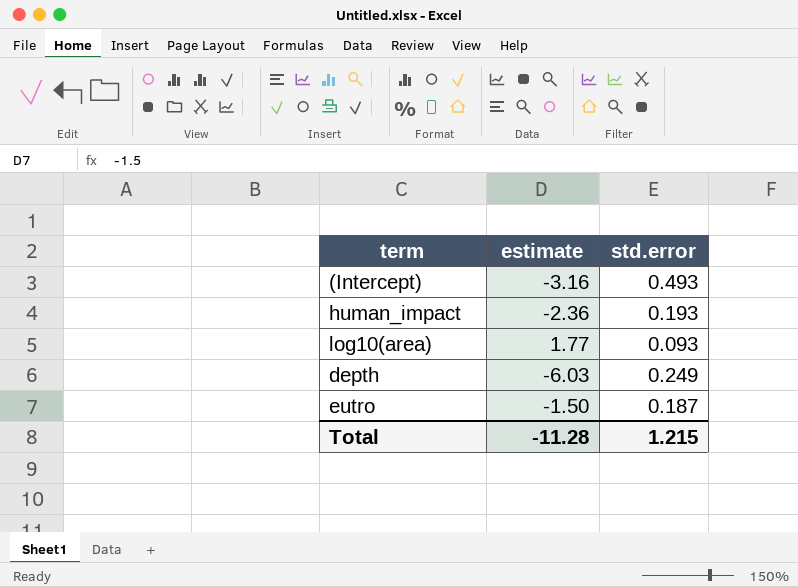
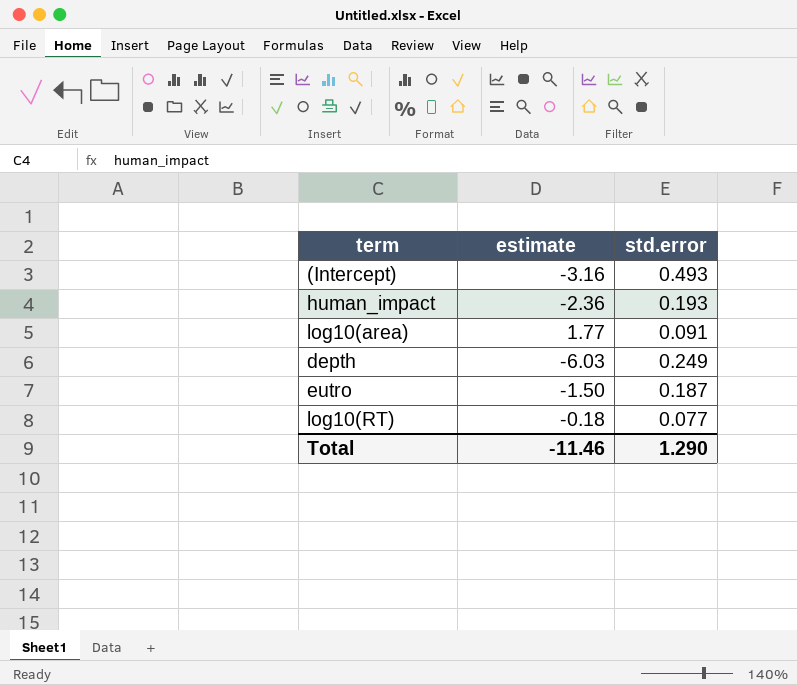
log10(area) | std.error: 0.093 -> 0.091
row log10(RT): none -> -0.18 | 0.077
Total | estimate: -11.28 -> -11.46
Total | std.error: 1.215 -> 1.290

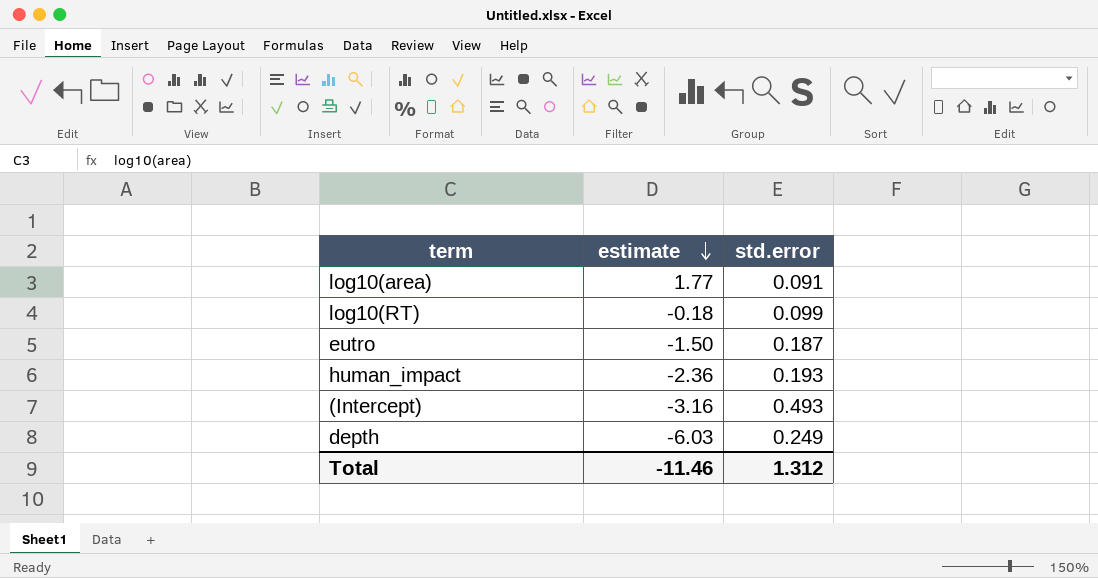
row order: none -> estimate descending
log10(RT) | std.error: 0.077 -> 0.099
Total | std.error: 1.290 -> 1.312

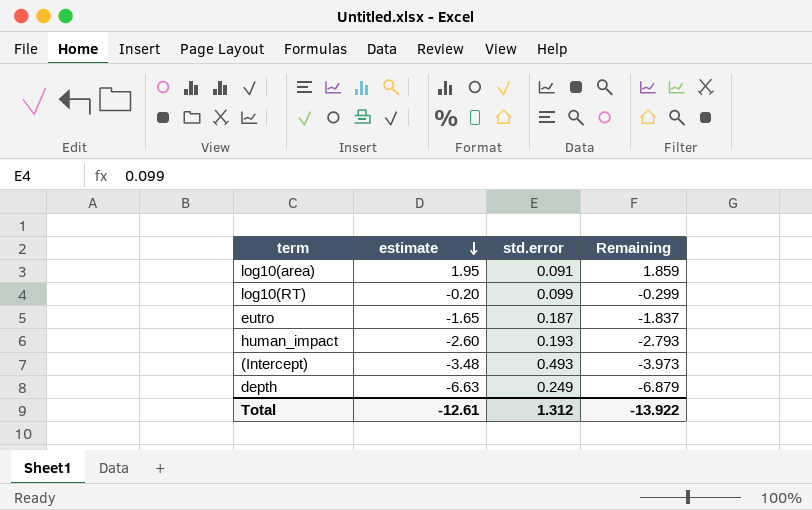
column Remaining | formula: none -> [estimate] - [std.error]
log10(area) | estimate: 1.77 -> 1.95
log10(RT) | estimate: -0.18 -> -0.20
eutro | estimate: -1.50 -> -1.65
human_impact | estimate: -2.36 -> -2.60
(Intercept) | estimate: -3.16 -> -3.48
depth | estimate: -6.03 -> -6.63
Total | estimate: -11.46 -> -12.61

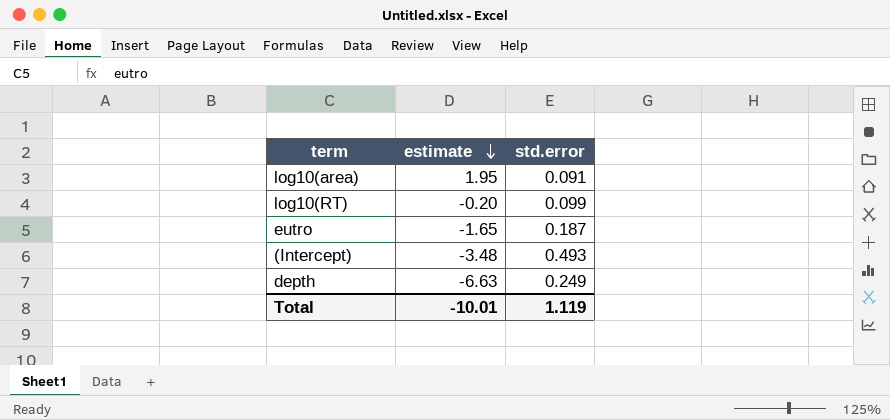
column Remaining | formula: [estimate] - [std.error] -> none
row human_impact: -2.60 | 0.193 | -2.793 -> none
Total | estimate: -12.61 -> -10.01
Total | std.error: 1.312 -> 1.119

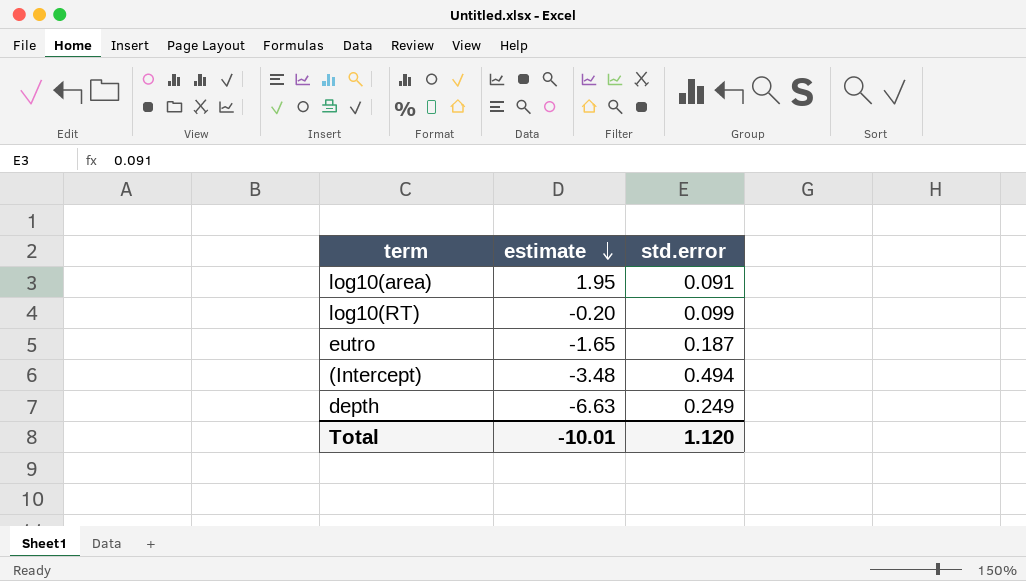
(Intercept) | std.error: 0.493 -> 0.494
Total | std.error: 1.119 -> 1.120

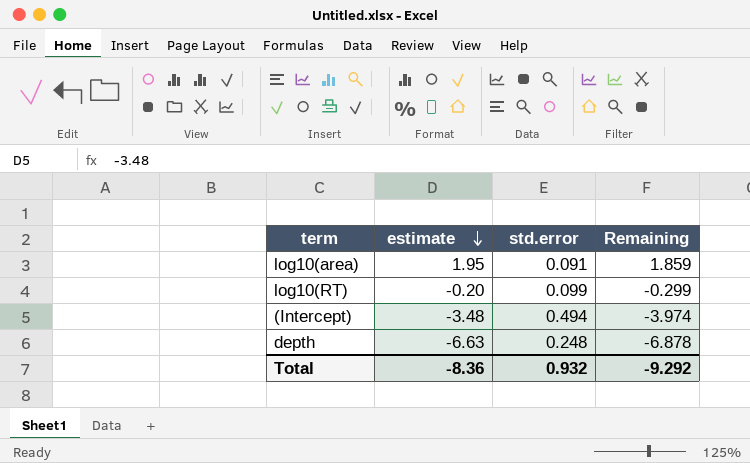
column Remaining | formula: none -> [estimate] - [std.error]
row eutro: -1.65 | 0.187 -> none
depth | std.error: 0.249 -> 0.248
Total | estimate: -10.01 -> -8.36
Total | std.error: 1.120 -> 0.932

